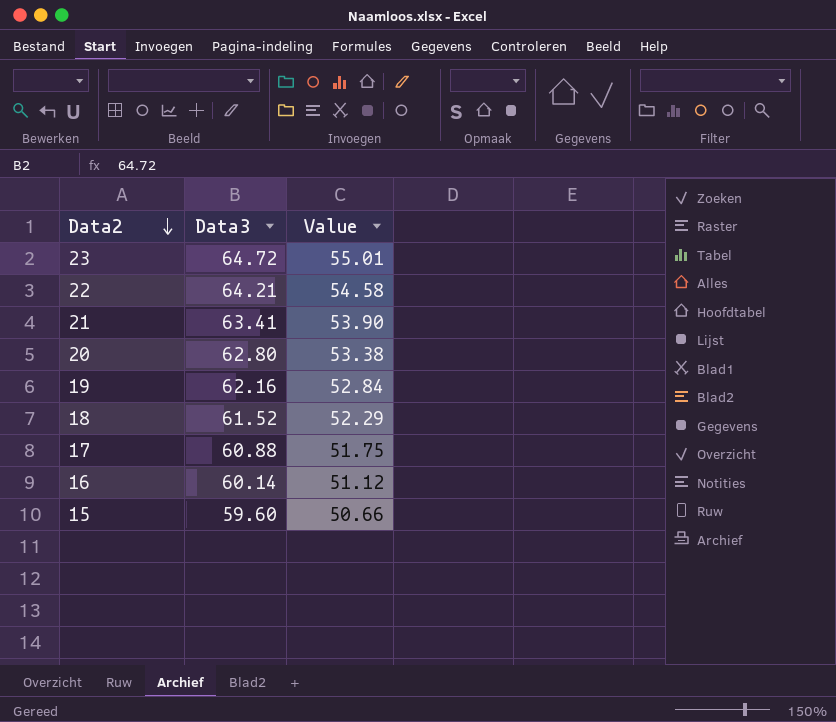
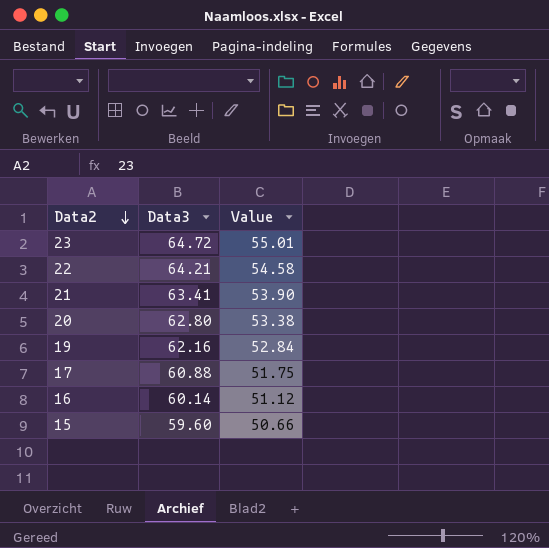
row 18: 61.52 | 52.29 -> none

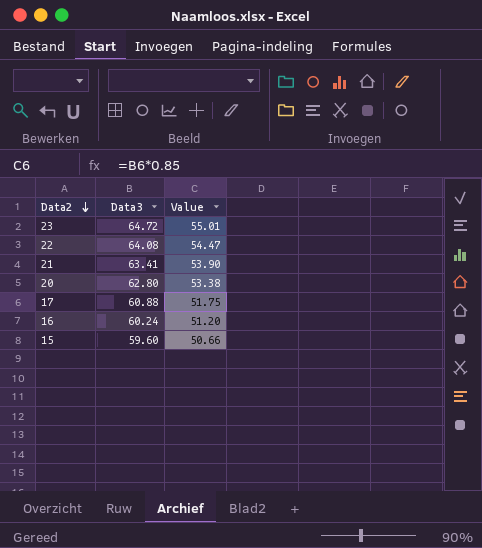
row 19: 62.16 | 52.84 -> none
22 | Data3: 64.21 -> 64.08
22 | Value: 54.58 -> 54.47
16 | Data3: 60.14 -> 60.24
16 | Value: 51.12 -> 51.20

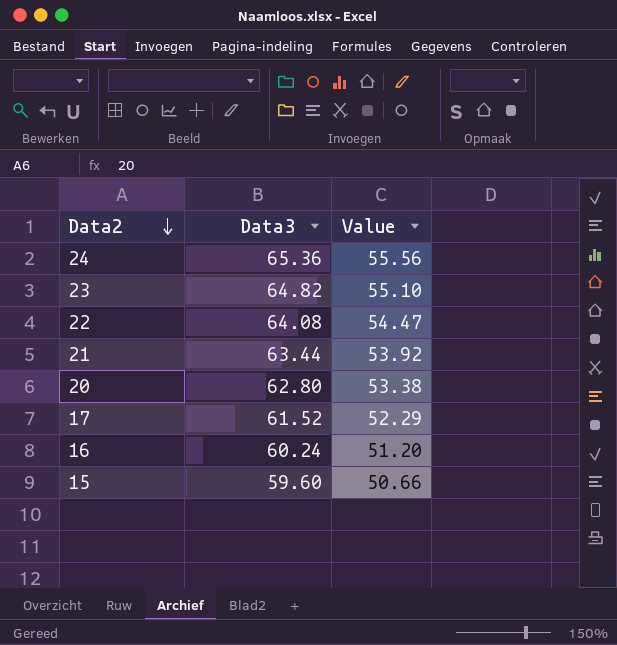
row 24: none -> 65.36 | 55.56
23 | Data3: 64.72 -> 64.82
23 | Value: 55.01 -> 55.10
21 | Data3: 63.41 -> 63.44
21 | Value: 53.90 -> 53.92
17 | Data3: 60.88 -> 61.52
17 | Value: 51.75 -> 52.29

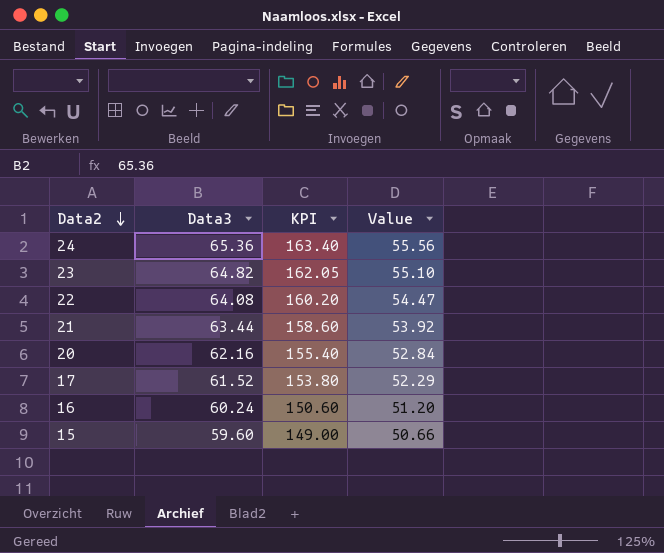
column KPI | formula: none -> [Data3] * 2.5
20 | Data3: 62.80 -> 62.16
20 | Value: 53.38 -> 52.84

